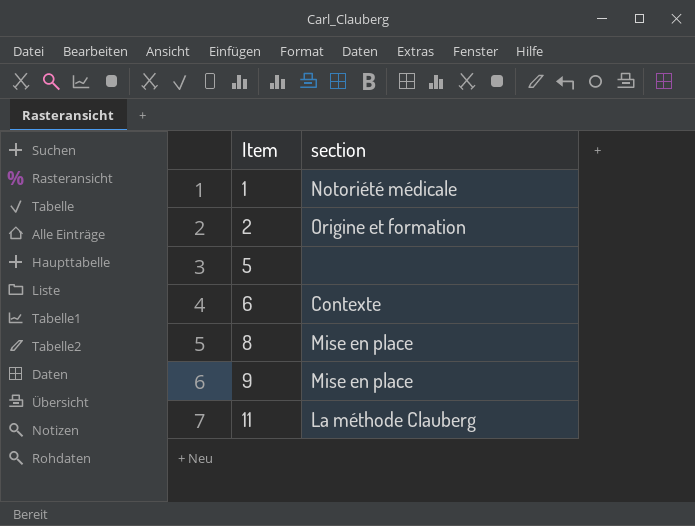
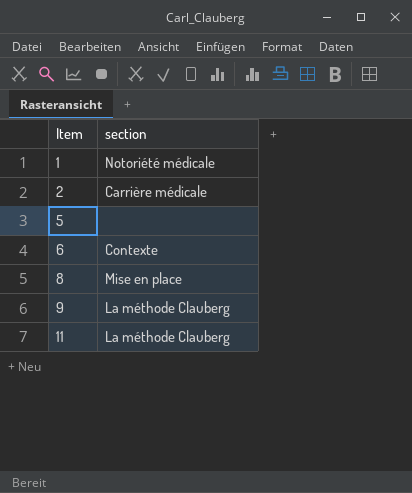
2 | section: Origine et formation -> Carrière médicale
9 | section: Mise en place -> La méthode Clauberg

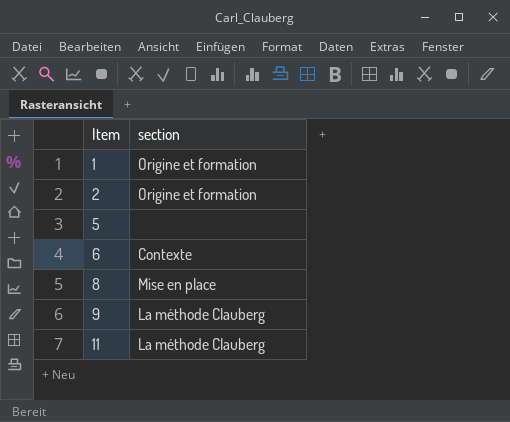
1 | section: Notoriété médicale -> Origine et formation
2 | section: Carrière médicale -> Origine et formation

